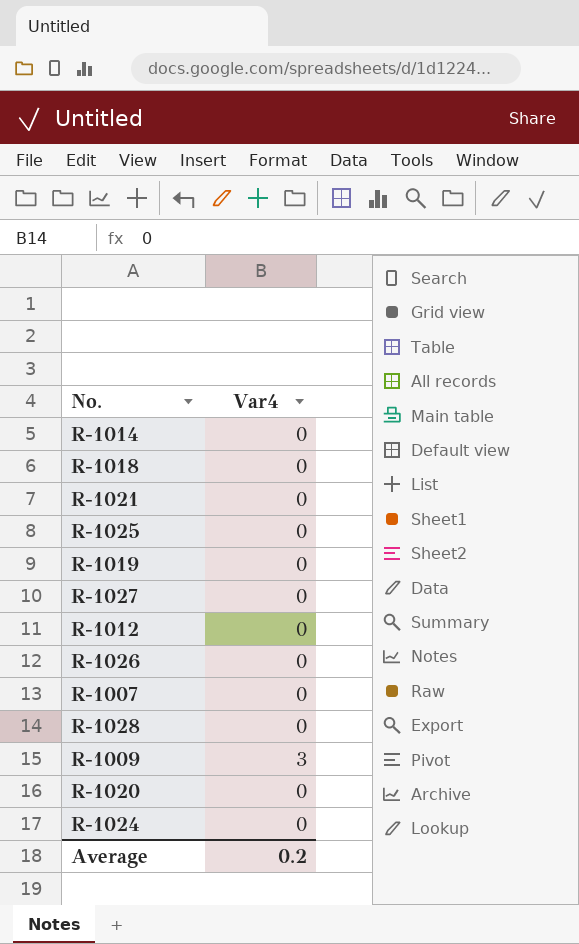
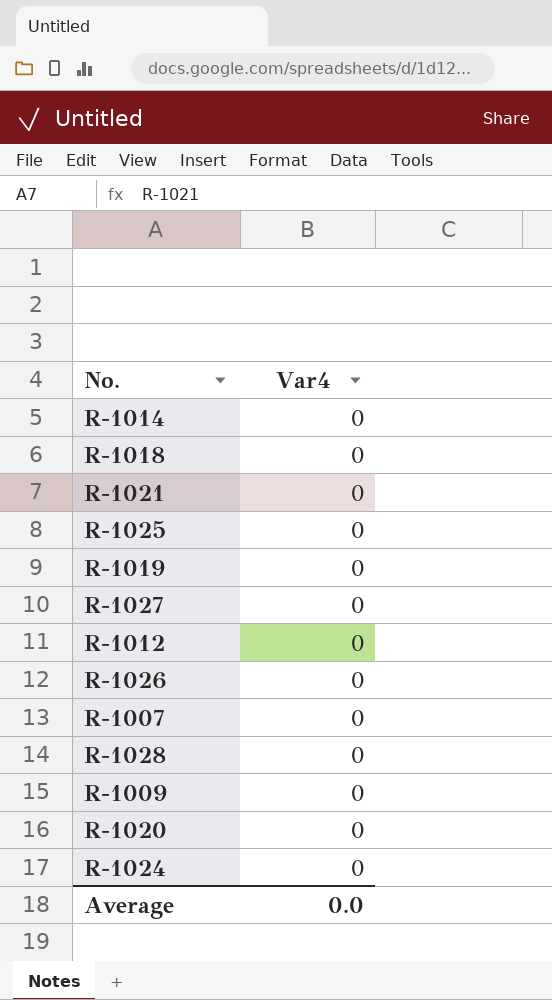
R-1009 | Var4: 3 -> 0
Average | Var4: 0.2 -> 0.0

